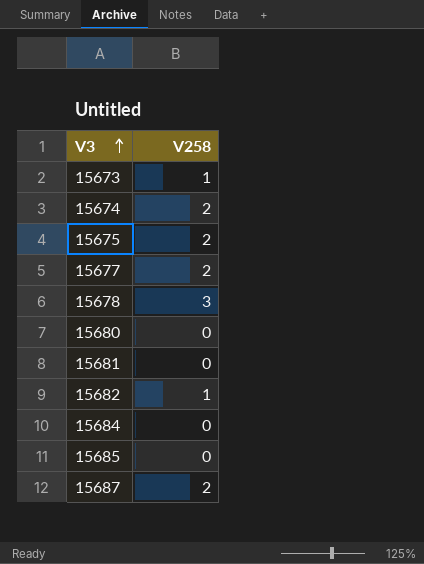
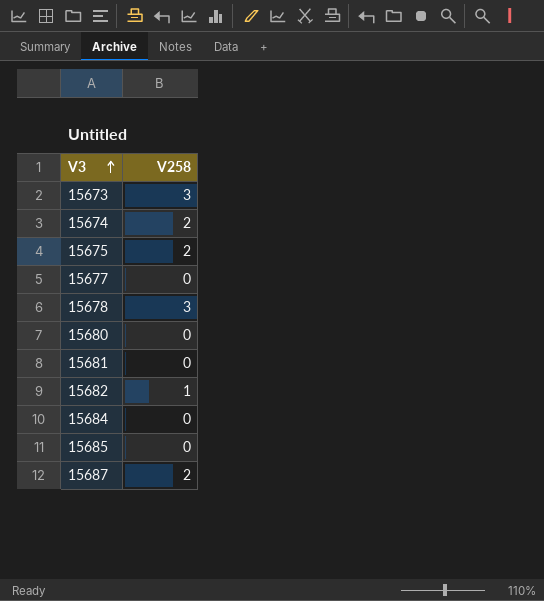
15673 | V258: 1 -> 3
15677 | V258: 2 -> 0

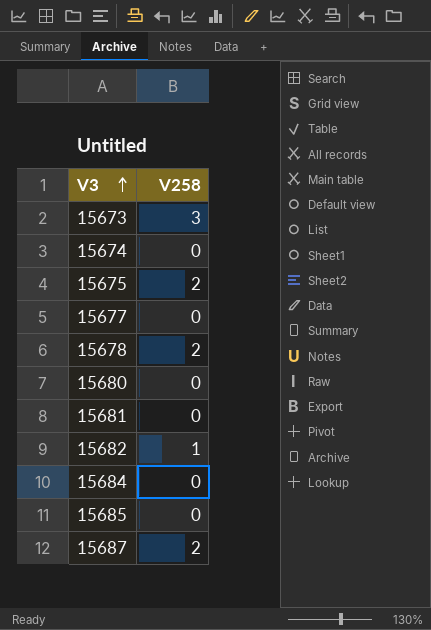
15674 | V258: 2 -> 0
15678 | V258: 3 -> 2

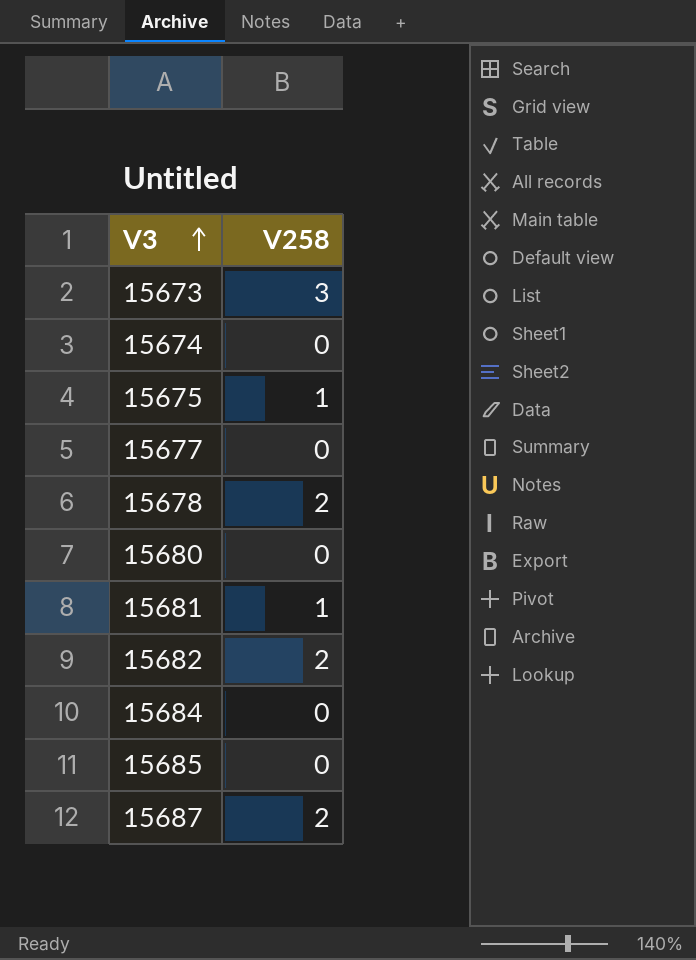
15675 | V258: 2 -> 1
15681 | V258: 0 -> 1
15682 | V258: 1 -> 2

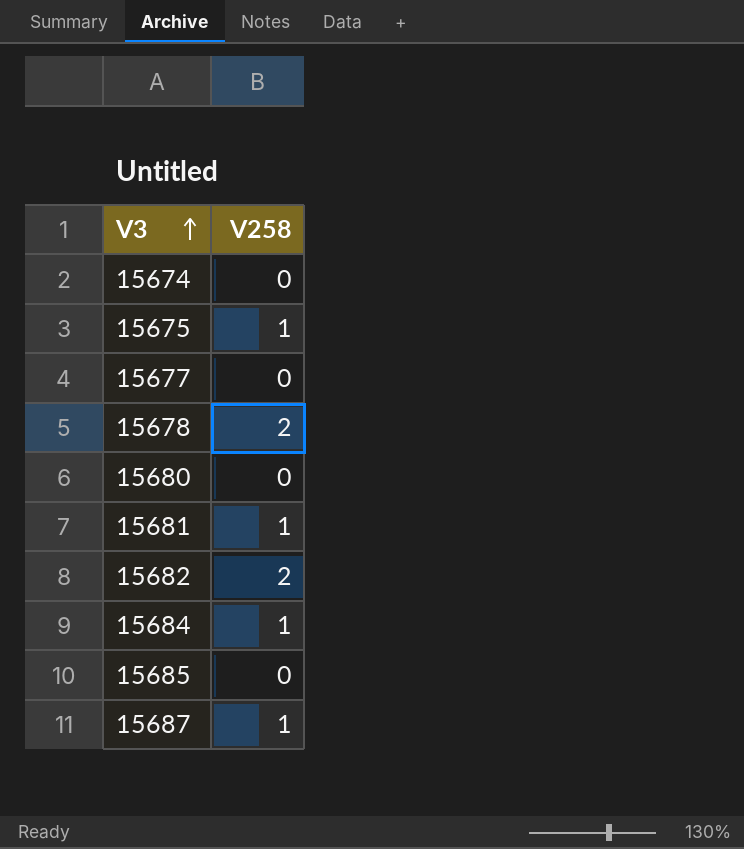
row 15673: 3 -> none
15684 | V258: 0 -> 1
15687 | V258: 2 -> 1

